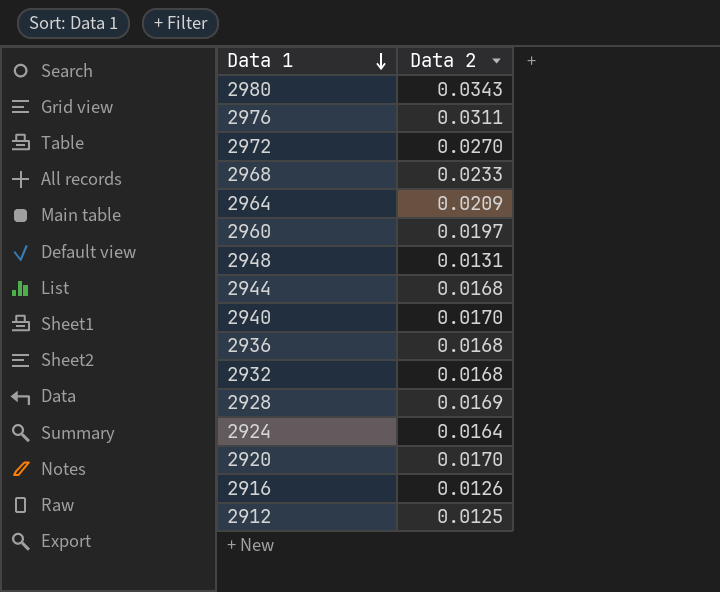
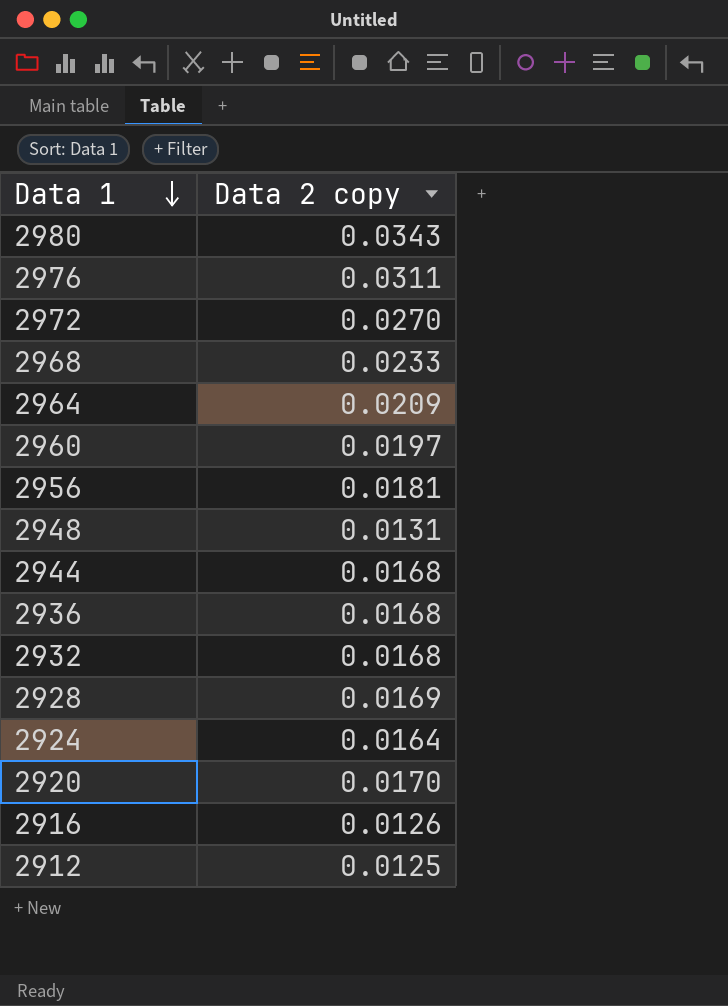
column name: Data 2 -> Data 2 copy
row 2940: 0.0170 -> none
row 2956: none -> 0.0181

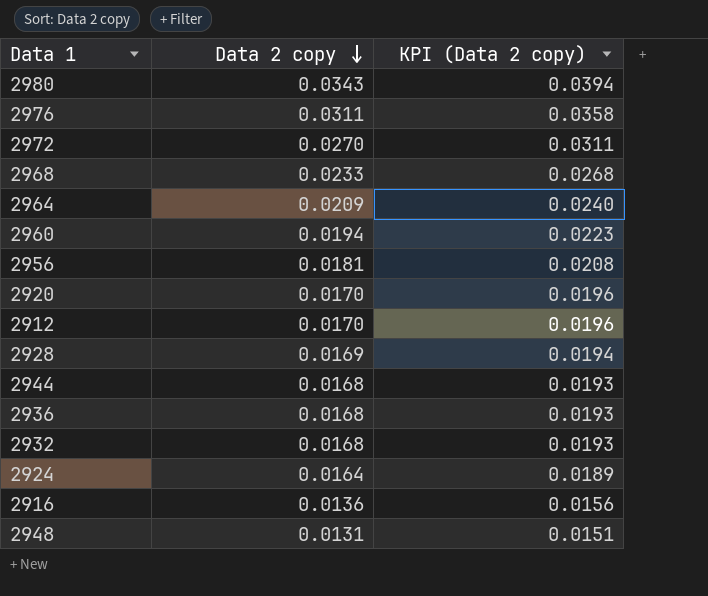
row order: Data 1 descending -> Data 2 copy descending
column KPI (Data 2 copy) | formula: none -> [Data 2 copy] * 1.15
2960 | Data 2 copy: 0.0197 -> 0.0194
2912 | Data 2 copy: 0.0125 -> 0.0170
2916 | Data 2 copy: 0.0126 -> 0.0136

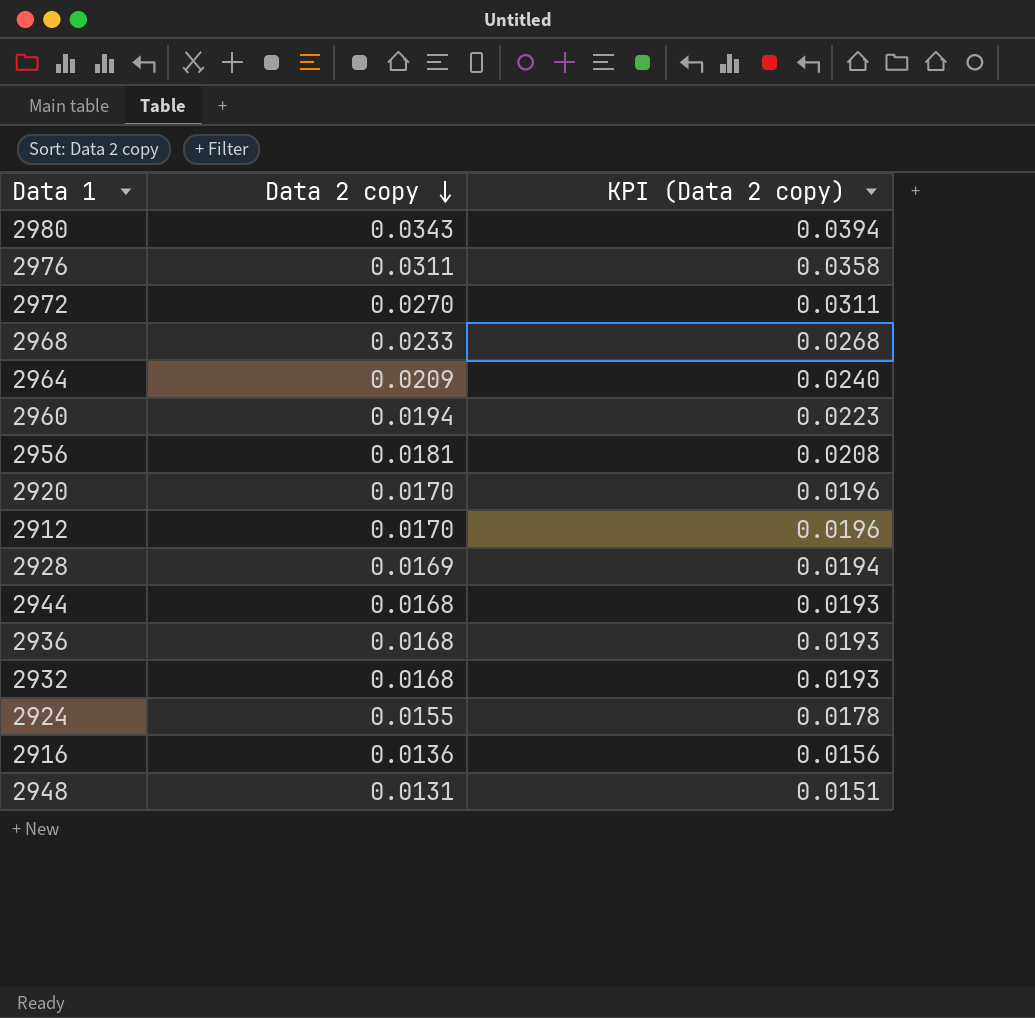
2924 | Data 2 copy: 0.0164 -> 0.0155
2924 | KPI (Data 2 copy): 0.0189 -> 0.0178

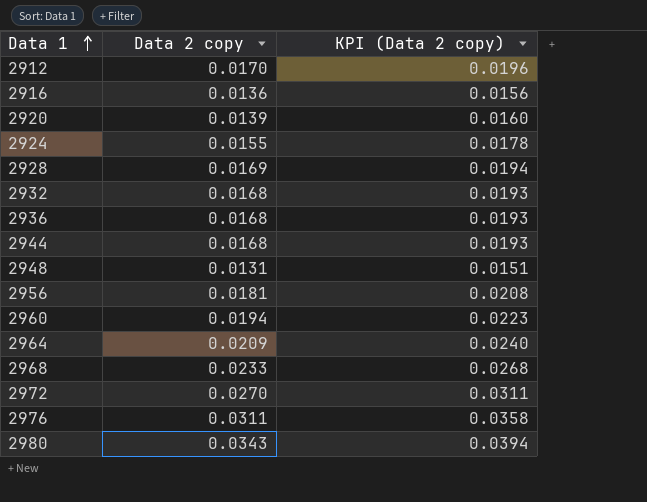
row order: Data 2 copy descending -> Data 1 ascending
2920 | Data 2 copy: 0.0170 -> 0.0139
2920 | KPI (Data 2 copy): 0.0196 -> 0.0160

